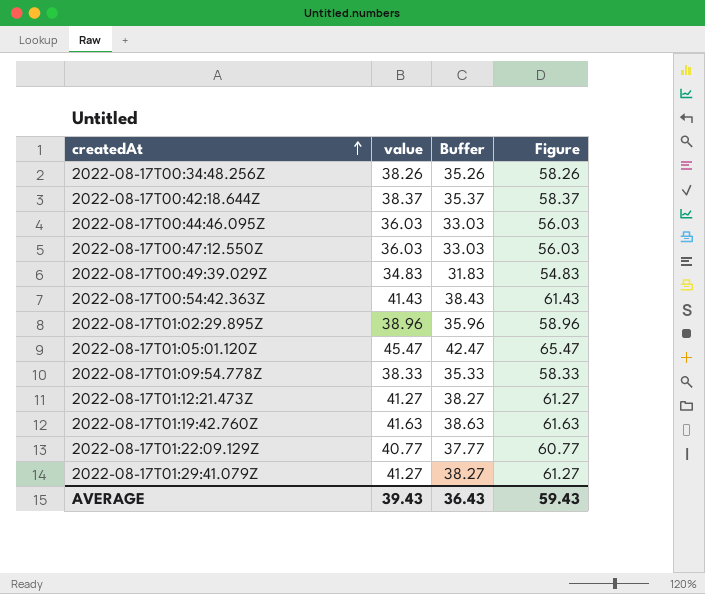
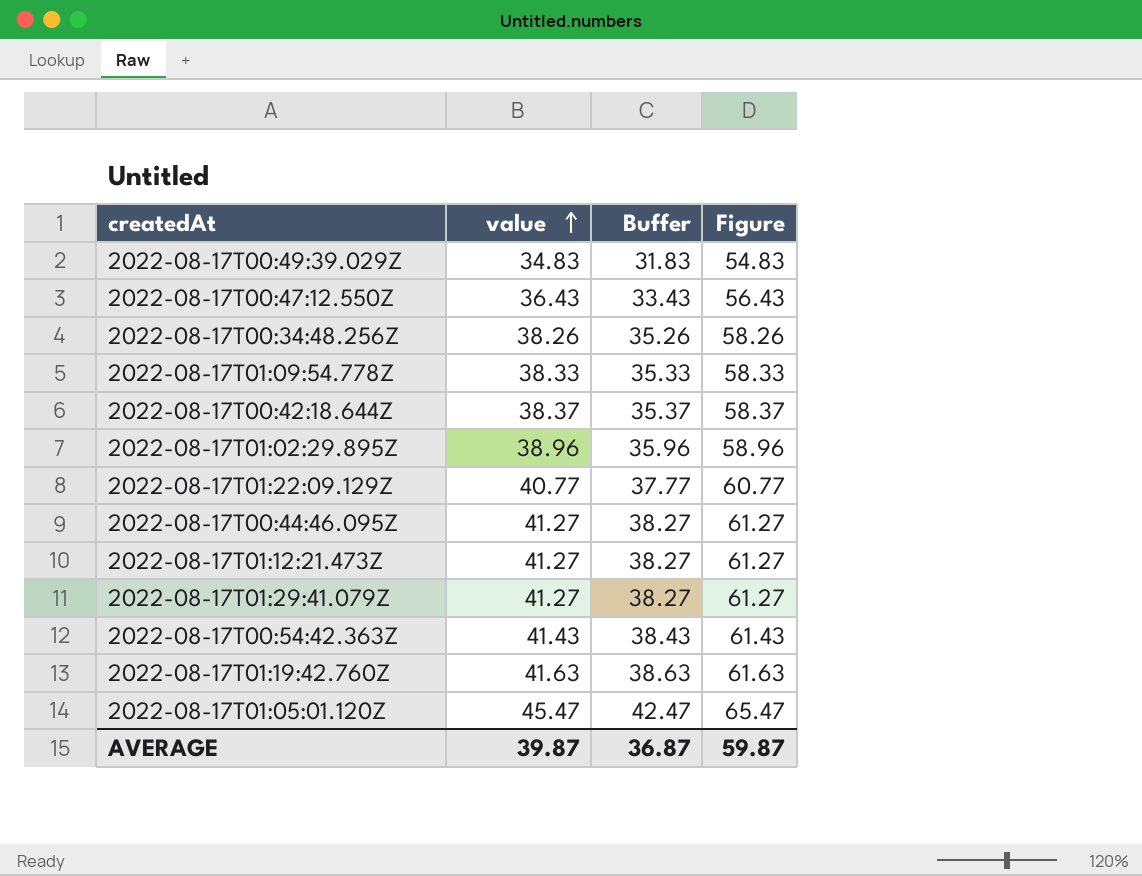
row order: createdAt ascending -> value ascending
2022-08-17T00:47:12.550Z | value: 36.03 -> 36.43
2022-08-17T00:47:12.550Z | Buffer: 33.03 -> 33.43
2022-08-17T00:47:12.550Z | Figure: 56.03 -> 56.43
2022-08-17T00:44:46.095Z | value: 36.03 -> 41.27
2022-08-17T00:44:46.095Z | Buffer: 33.03 -> 38.27
2022-08-17T00:44:46.095Z | Figure: 56.03 -> 61.27
AVERAGE | value: 39.43 -> 39.87
AVERAGE | Buffer: 36.43 -> 36.87
AVERAGE | Figure: 59.43 -> 59.87

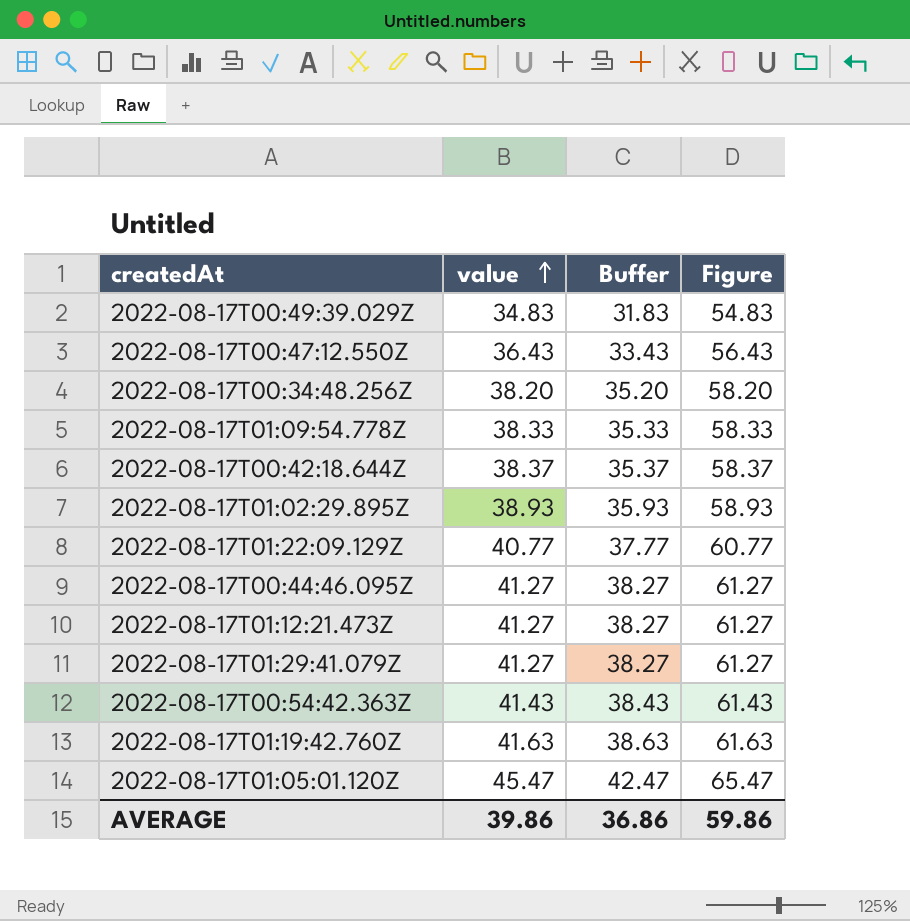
2022-08-17T00:34:48.256Z | value: 38.26 -> 38.20
2022-08-17T00:34:48.256Z | Buffer: 35.26 -> 35.20
2022-08-17T00:34:48.256Z | Figure: 58.26 -> 58.20
2022-08-17T01:02:29.895Z | value: 38.96 -> 38.93
2022-08-17T01:02:29.895Z | Buffer: 35.96 -> 35.93
2022-08-17T01:02:29.895Z | Figure: 58.96 -> 58.93
AVERAGE | value: 39.87 -> 39.86
AVERAGE | Buffer: 36.87 -> 36.86
AVERAGE | Figure: 59.87 -> 59.86

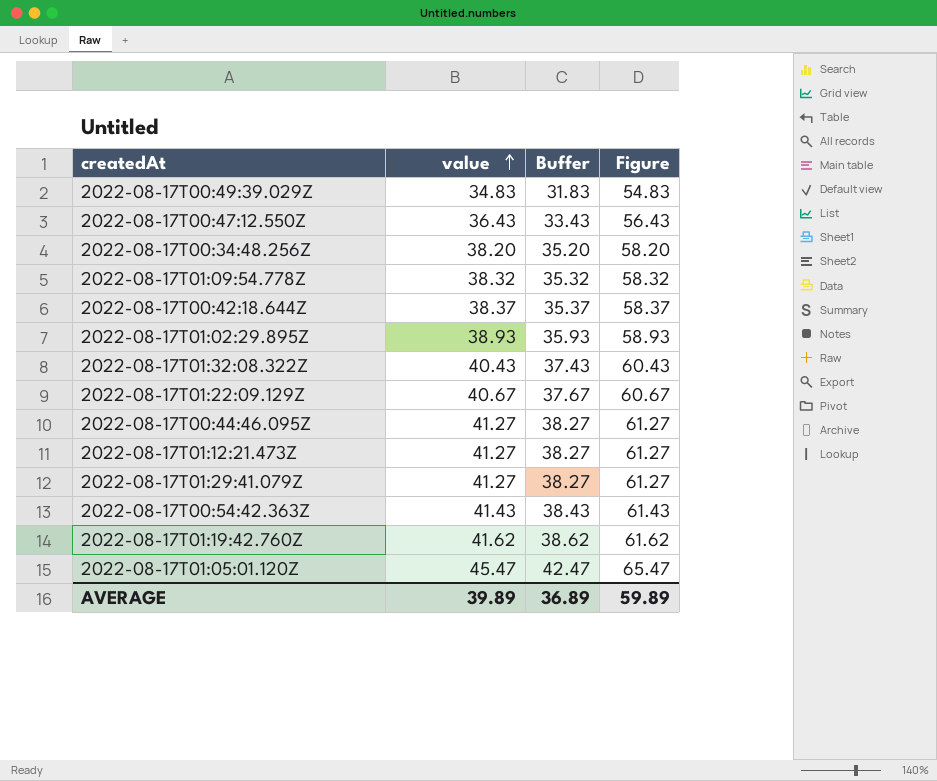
2022-08-17T01:09:54.778Z | value: 38.33 -> 38.32
2022-08-17T01:09:54.778Z | Buffer: 35.33 -> 35.32
2022-08-17T01:09:54.778Z | Figure: 58.33 -> 58.32
row 2022-08-17T01:32:08.322Z: none -> 40.43 | 37.43 | 60.43
2022-08-17T01:22:09.129Z | value: 40.77 -> 40.67
2022-08-17T01:22:09.129Z | Buffer: 37.77 -> 37.67
2022-08-17T01:22:09.129Z | Figure: 60.77 -> 60.67
2022-08-17T01:19:42.760Z | value: 41.63 -> 41.62
2022-08-17T01:19:42.760Z | Buffer: 38.63 -> 38.62
2022-08-17T01:19:42.760Z | Figure: 61.63 -> 61.62
AVERAGE | value: 39.86 -> 39.89
AVERAGE | Buffer: 36.86 -> 36.89
AVERAGE | Figure: 59.86 -> 59.89

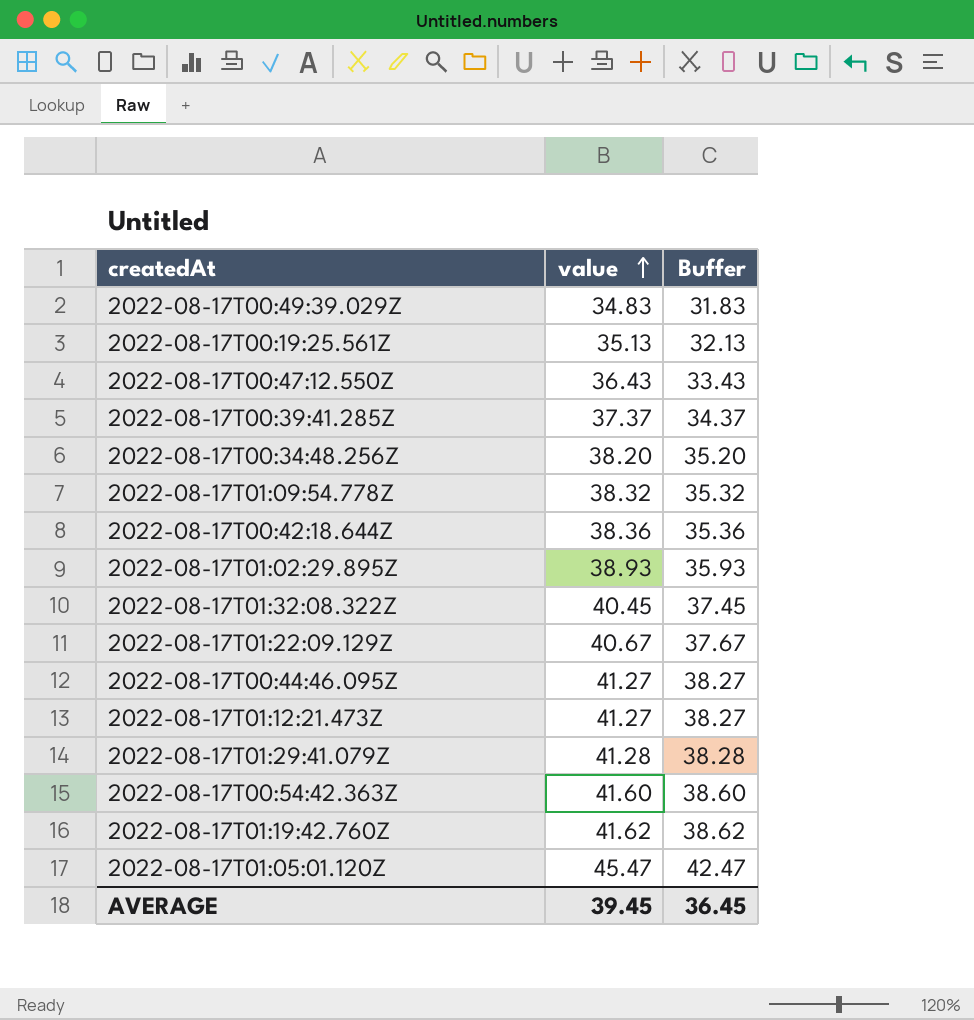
column Figure | formula: [value] + 20 -> none
row 2022-08-17T00:19:25.561Z: none -> 35.13 | 32.13
row 2022-08-17T00:39:41.285Z: none -> 37.37 | 34.37
2022-08-17T00:42:18.644Z | value: 38.37 -> 38.36
2022-08-17T00:42:18.644Z | Buffer: 35.37 -> 35.36
2022-08-17T01:32:08.322Z | value: 40.43 -> 40.45
2022-08-17T01:32:08.322Z | Buffer: 37.43 -> 37.45
2022-08-17T01:29:41.079Z | value: 41.27 -> 41.28
2022-08-17T01:29:41.079Z | Buffer: 38.27 -> 38.28
2022-08-17T00:54:42.363Z | value: 41.43 -> 41.60
2022-08-17T00:54:42.363Z | Buffer: 38.43 -> 38.60
AVERAGE | value: 39.89 -> 39.45
AVERAGE | Buffer: 36.89 -> 36.45

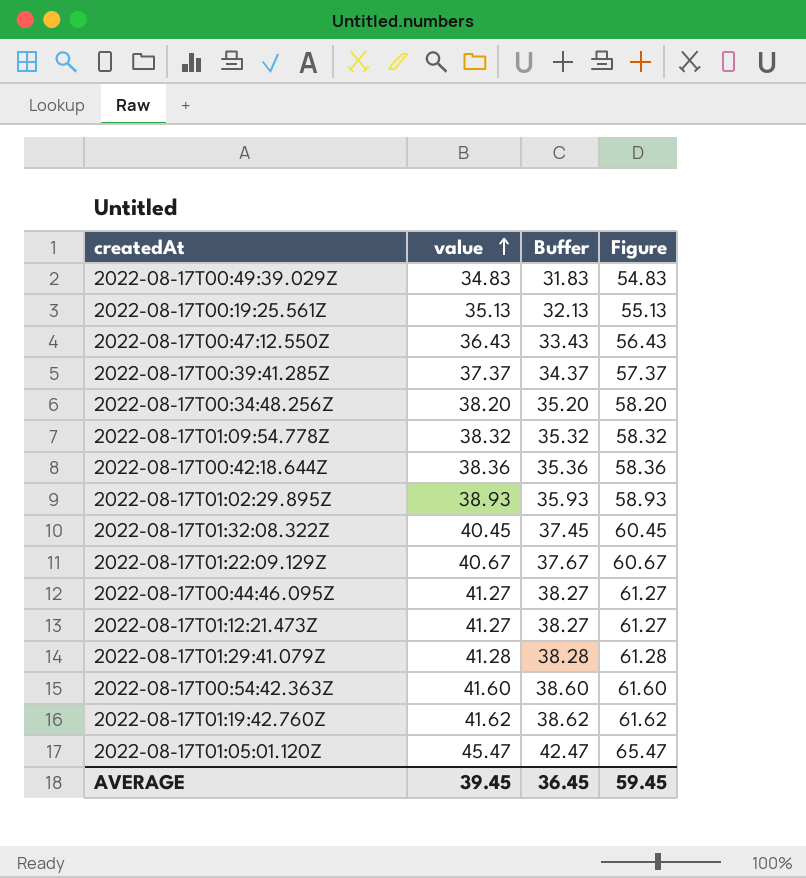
column Figure | formula: none -> [value] + 20

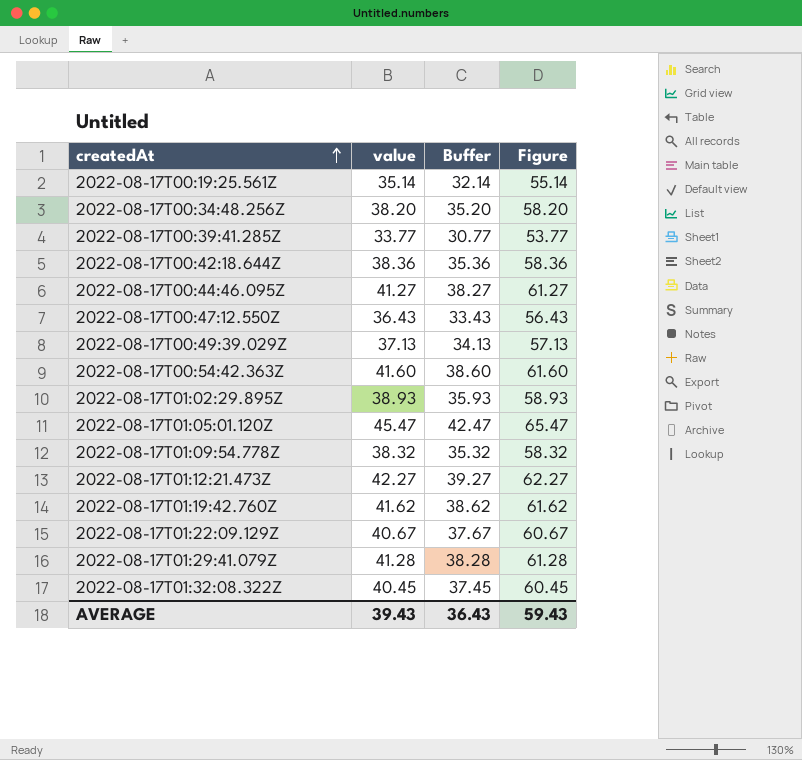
row order: value ascending -> createdAt ascending
2022-08-17T00:19:25.561Z | value: 35.13 -> 35.14
2022-08-17T00:19:25.561Z | Buffer: 32.13 -> 32.14
2022-08-17T00:19:25.561Z | Figure: 55.13 -> 55.14
2022-08-17T00:39:41.285Z | value: 37.37 -> 33.77
2022-08-17T00:39:41.285Z | Buffer: 34.37 -> 30.77
2022-08-17T00:39:41.285Z | Figure: 57.37 -> 53.77
2022-08-17T00:49:39.029Z | value: 34.83 -> 37.13
2022-08-17T00:49:39.029Z | Buffer: 31.83 -> 34.13
2022-08-17T00:49:39.029Z | Figure: 54.83 -> 57.13
2022-08-17T01:12:21.473Z | value: 41.27 -> 42.27
2022-08-17T01:12:21.473Z | Buffer: 38.27 -> 39.27
2022-08-17T01:12:21.473Z | Figure: 61.27 -> 62.27
AVERAGE | value: 39.45 -> 39.43
AVERAGE | Buffer: 36.45 -> 36.43
AVERAGE | Figure: 59.45 -> 59.43

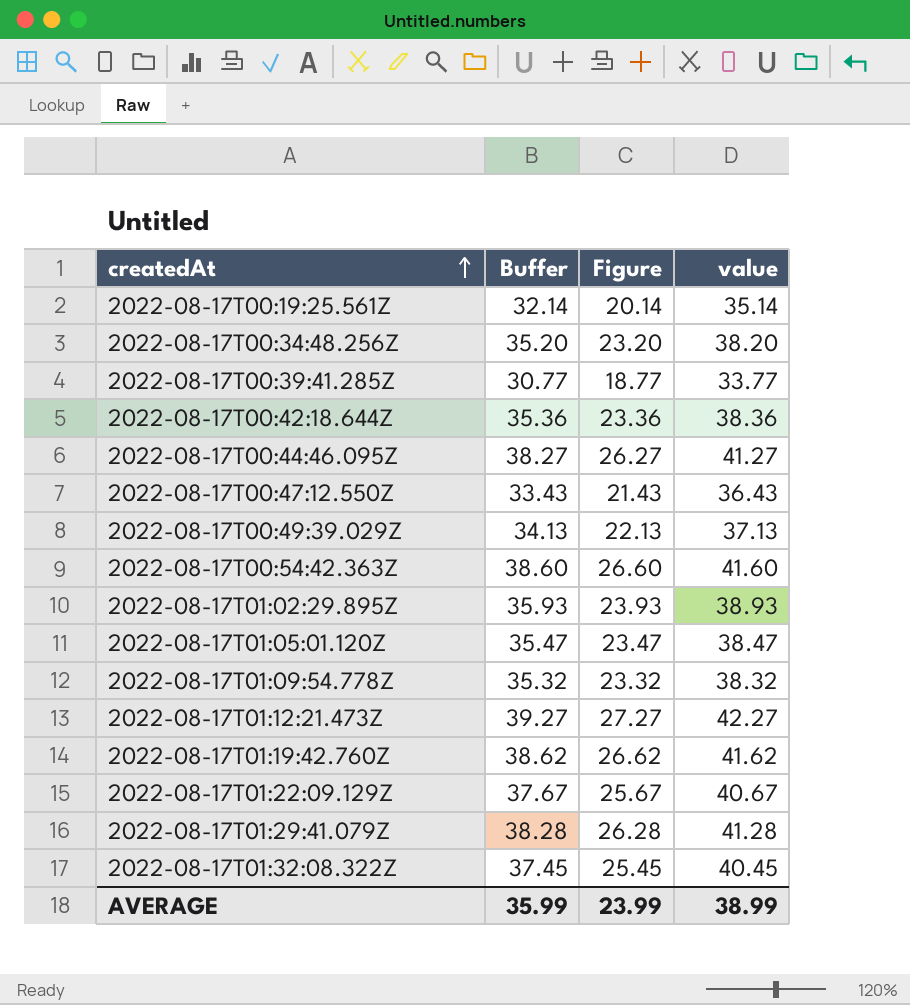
column Figure | formula: [value] + 20 -> [value] - 15
column value | position: 2 -> 4
2022-08-17T01:05:01.120Z | Buffer: 42.47 -> 35.47
2022-08-17T01:05:01.120Z | value: 45.47 -> 38.47
AVERAGE | Buffer: 36.43 -> 35.99
AVERAGE | Figure: 59.43 -> 23.99
AVERAGE | value: 39.43 -> 38.99

